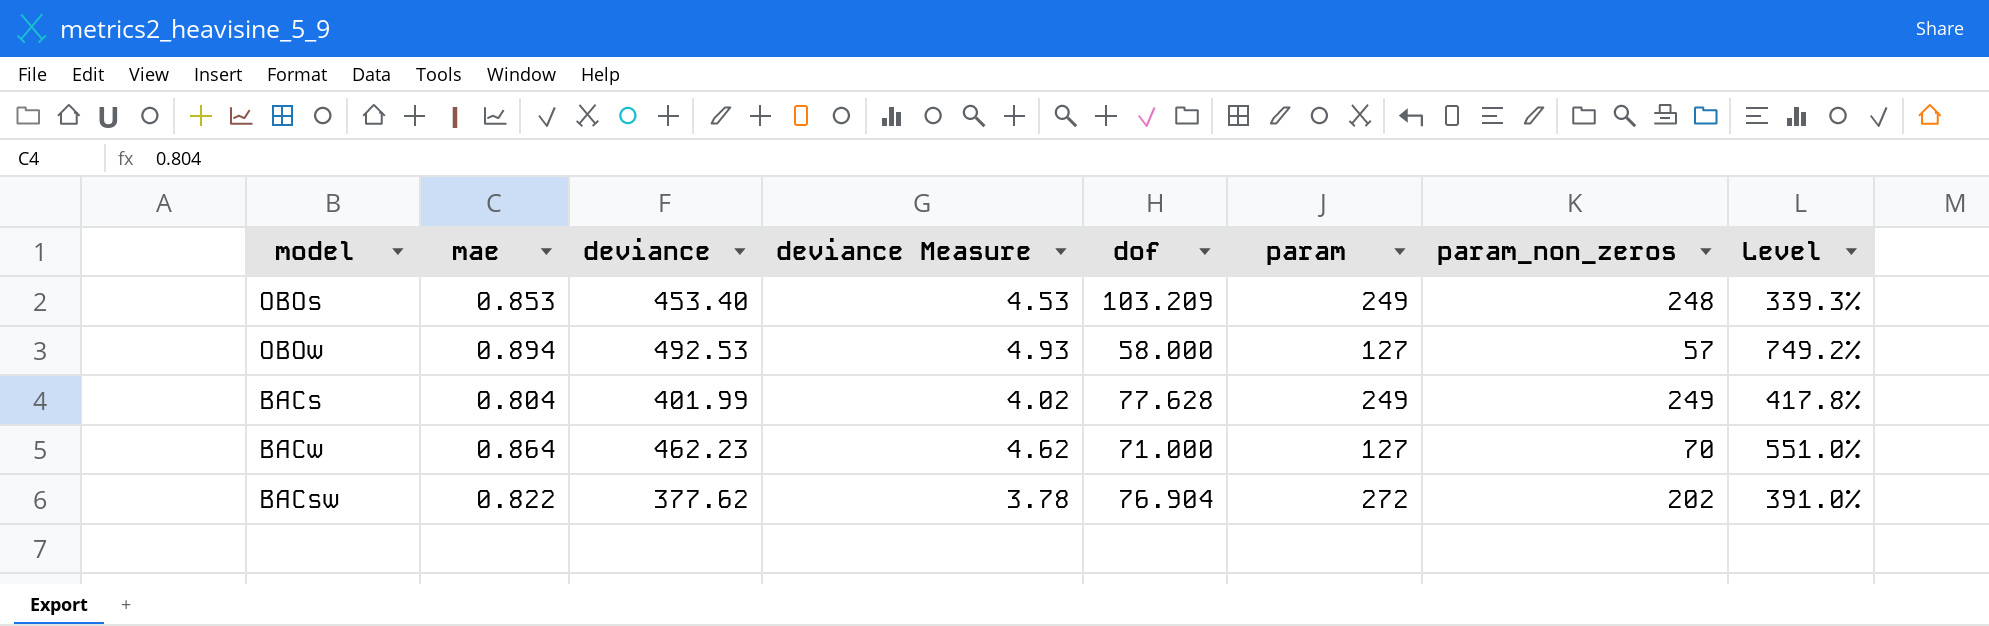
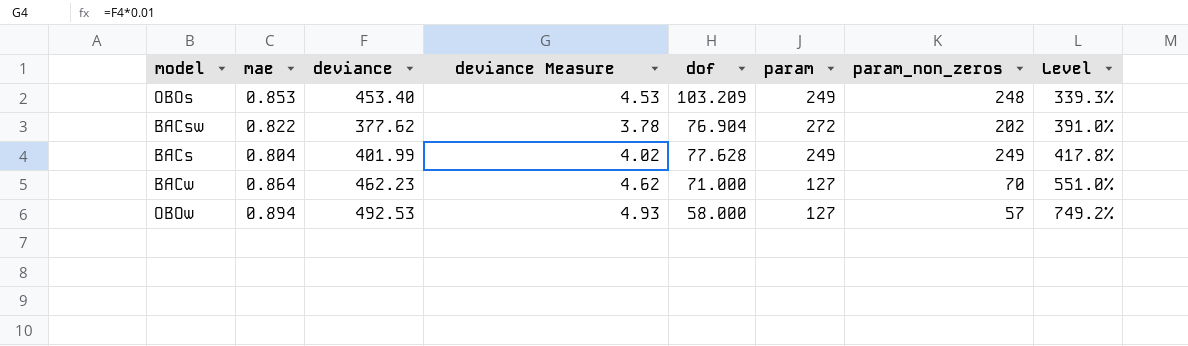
row order: none -> Level ascending

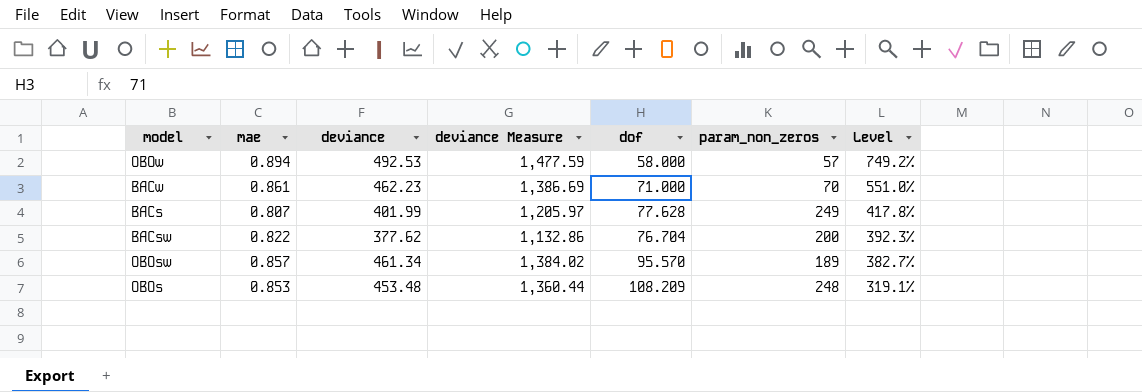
row order: Level ascending -> Level descending
column param | position: 6 -> none
column deviance Measure | formula: [deviance] * 0.01 -> [deviance] * 3
BACw | mae: 0.864 -> 0.861
BACs | mae: 0.804 -> 0.807
BACsw | dof: 76.904 -> 76.704
BACsw | param_non_zeros: 202 -> 200
BACsw | Level: 391.0% -> 392.3%
row OBOsw: none -> 0.857 | 461.34 | 1,384.02 | 95.570 | 189 | 382.7%
OBOs | deviance: 453.40 -> 453.48
OBOs | dof: 103.209 -> 108.209
OBOs | Level: 339.3% -> 319.1%

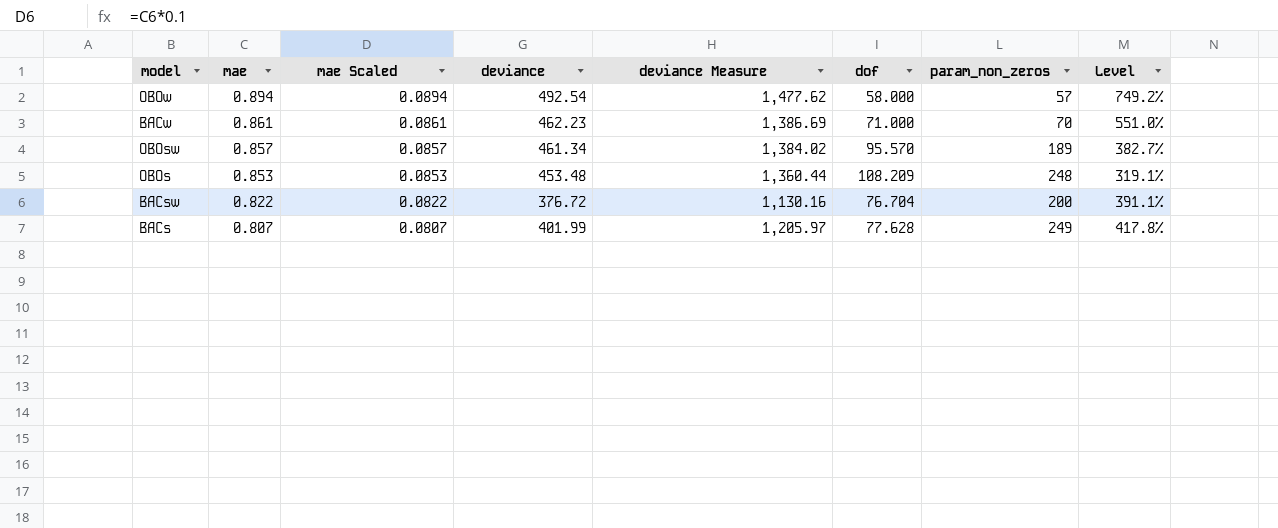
row order: Level descending -> mae descending
column mae Scaled | formula: none -> [mae] * 0.1
OBOw | deviance: 492.53 -> 492.54
OBOw | deviance Measure: 1,477.59 -> 1,477.62
BACsw | deviance: 377.62 -> 376.72
BACsw | deviance Measure: 1,132.86 -> 1,130.16
BACsw | Level: 392.3% -> 391.1%

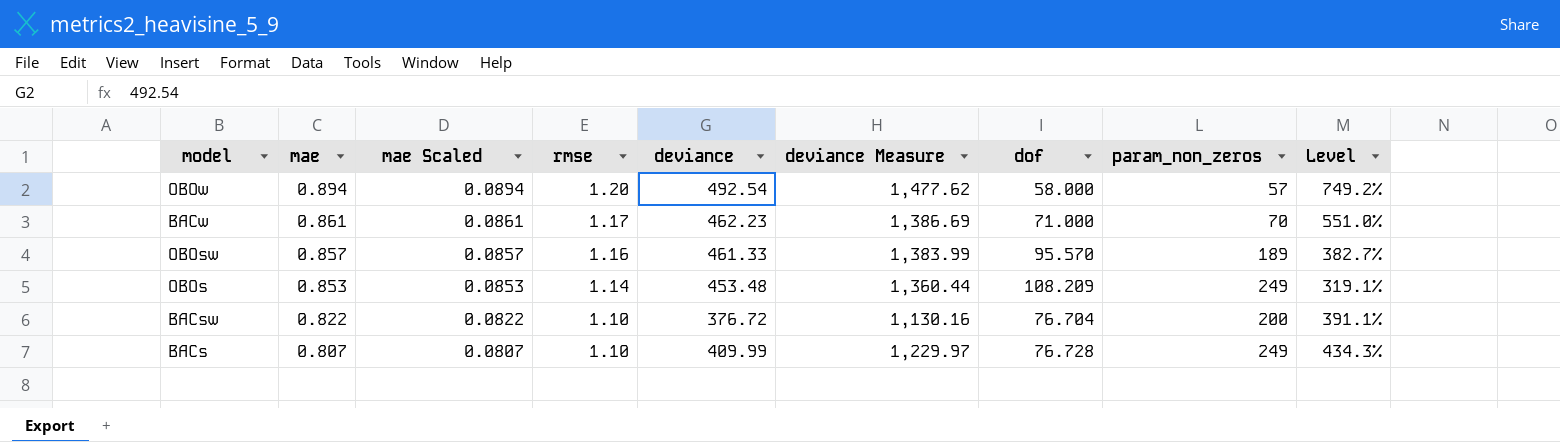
column rmse | position: none -> 4
OBOsw | deviance: 461.34 -> 461.33
OBOsw | deviance Measure: 1,384.02 -> 1,383.99
OBOs | param_non_zeros: 248 -> 249
BACs | deviance: 401.99 -> 409.99
BACs | deviance Measure: 1,205.97 -> 1,229.97
BACs | dof: 77.628 -> 76.728
BACs | Level: 417.8% -> 434.3%

